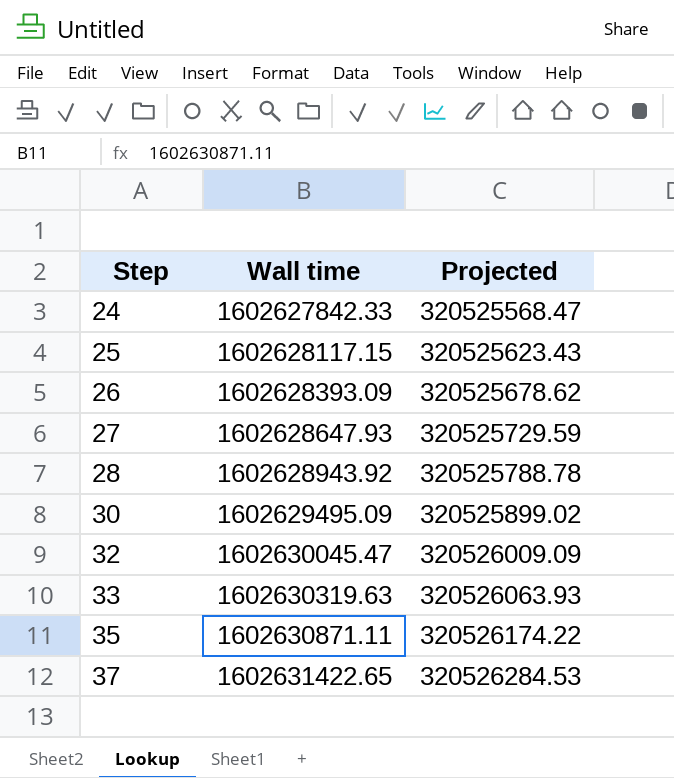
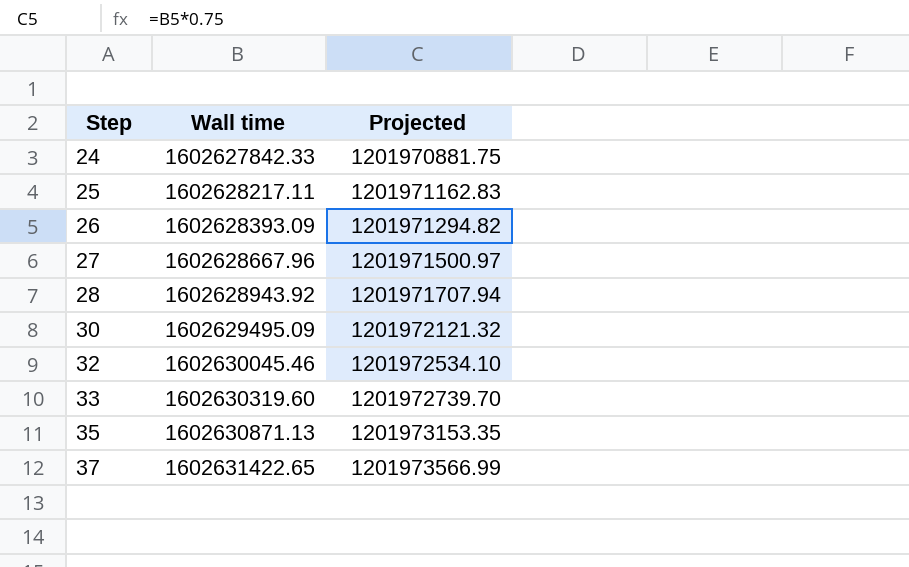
column Projected | formula: [Wall time] * 0.2 -> [Wall time] * 0.75
25 | Wall time: 1602628117.15 -> 1602628217.11
27 | Wall time: 1602628647.93 -> 1602628667.96
32 | Wall time: 1602630045.47 -> 1602630045.46
33 | Wall time: 1602630319.63 -> 1602630319.60
35 | Wall time: 1602630871.11 -> 1602630871.13

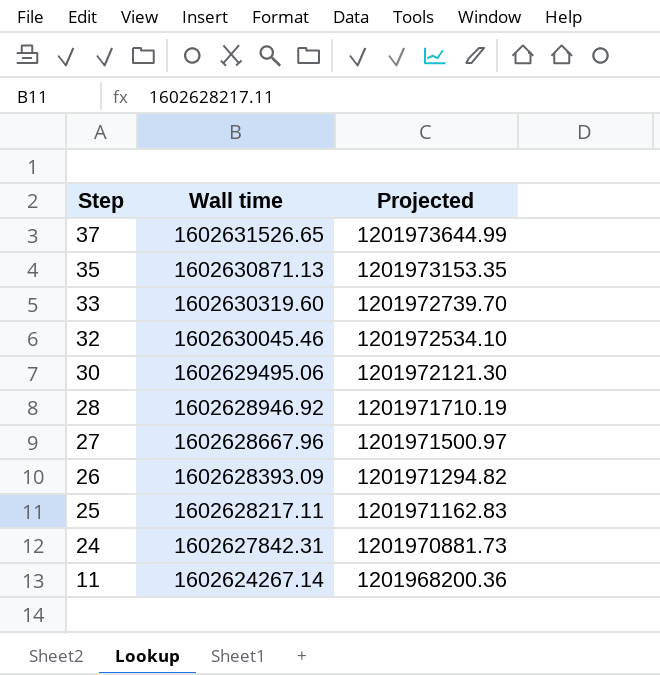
row order: Step ascending -> Step descending
37 | Wall time: 1602631422.65 -> 1602631526.65
37 | Projected: 1201973566.99 -> 1201973644.99
30 | Wall time: 1602629495.09 -> 1602629495.06
30 | Projected: 1201972121.32 -> 1201972121.30
28 | Wall time: 1602628943.92 -> 1602628946.92
28 | Projected: 1201971707.94 -> 1201971710.19
24 | Wall time: 1602627842.33 -> 1602627842.31
24 | Projected: 1201970881.75 -> 1201970881.73
row 11: none -> 1602624267.14 | 1201968200.36

